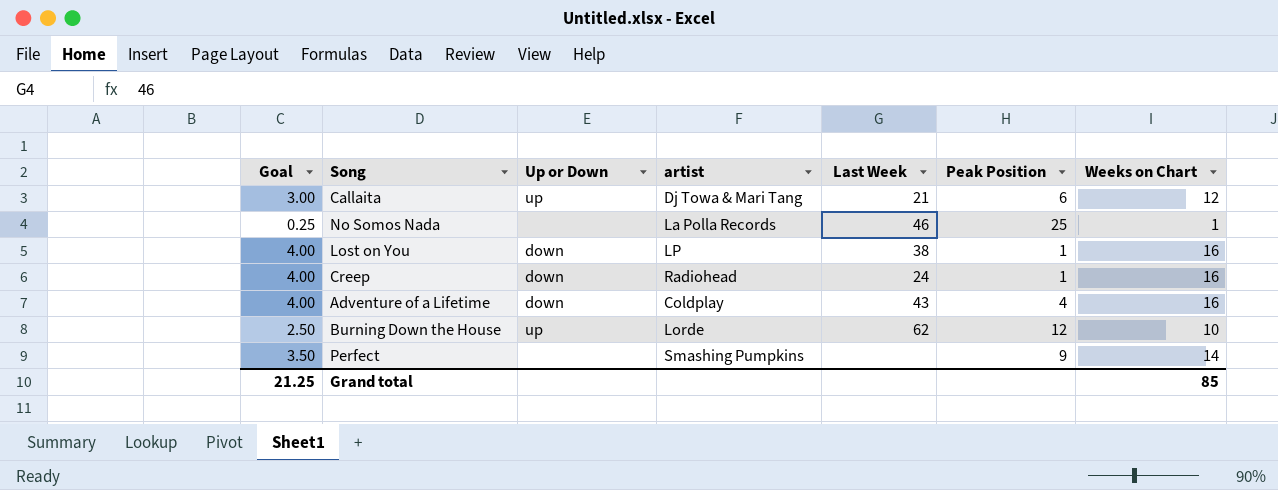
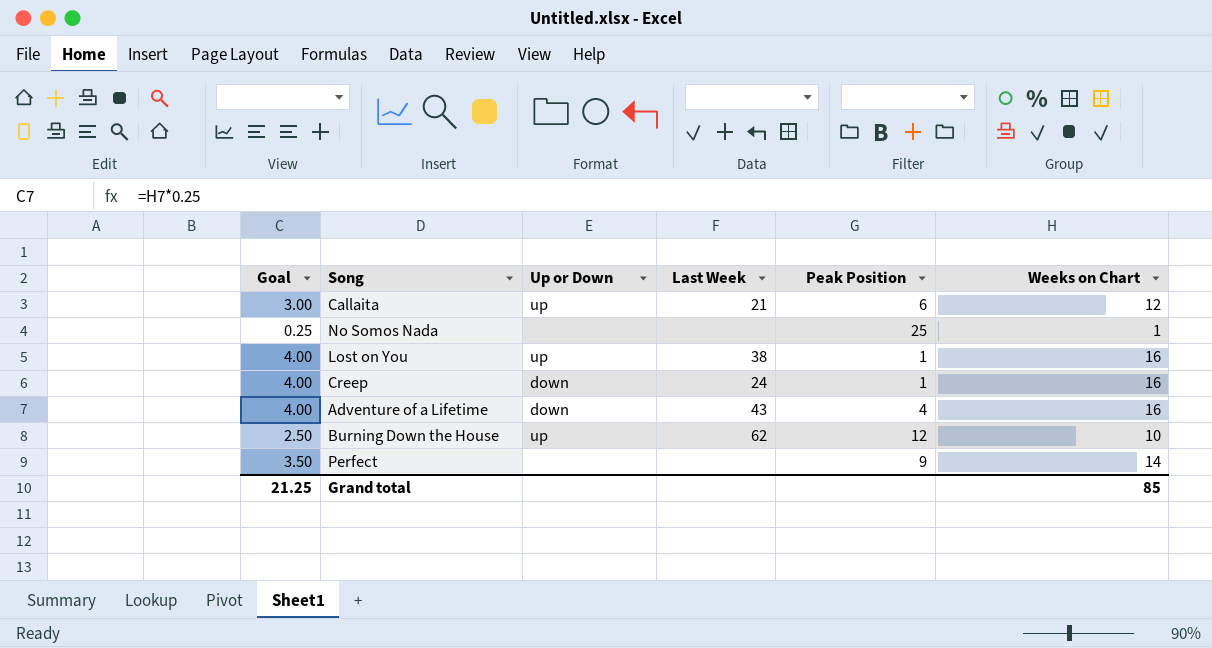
column artist | position: 4 -> none
No Somos Nada | Last Week: 46 -> none
Lost on You | Up or Down: down -> up

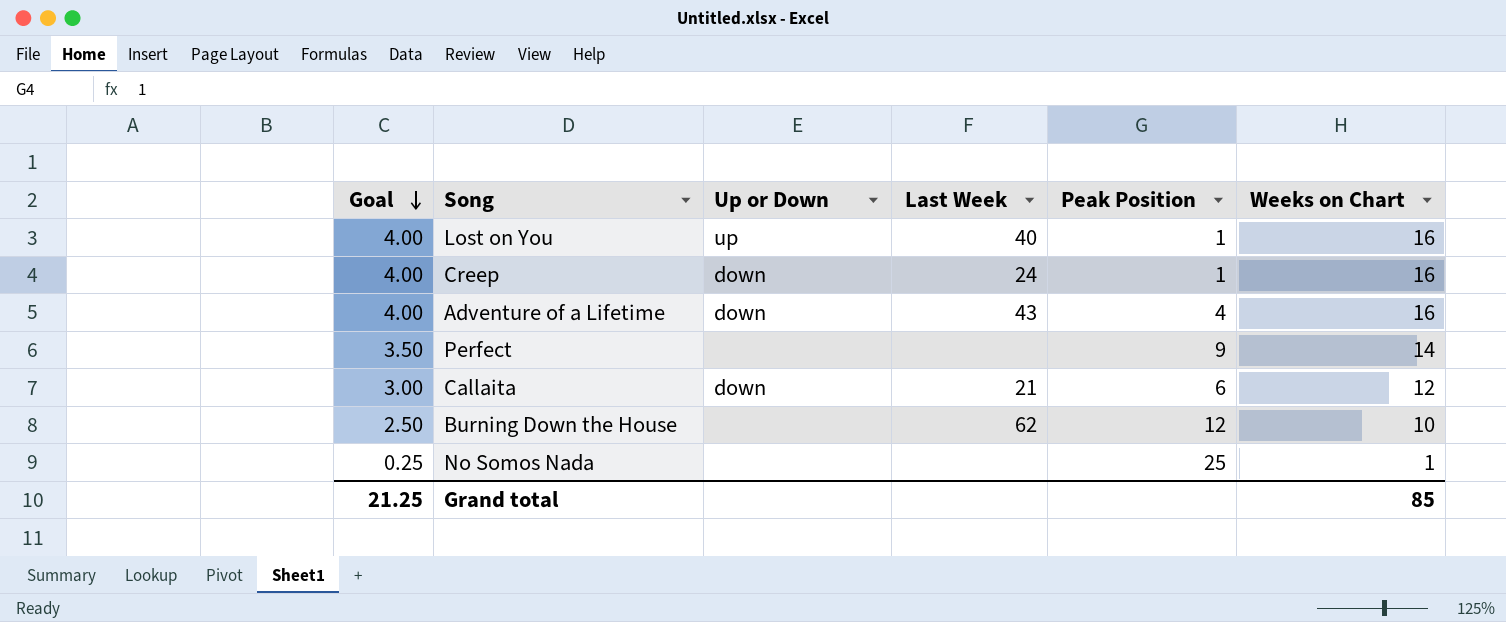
row order: none -> Goal descending
Lost on You | Last Week: 38 -> 40
Callaita | Up or Down: up -> down
Burning Down the House | Up or Down: up -> none

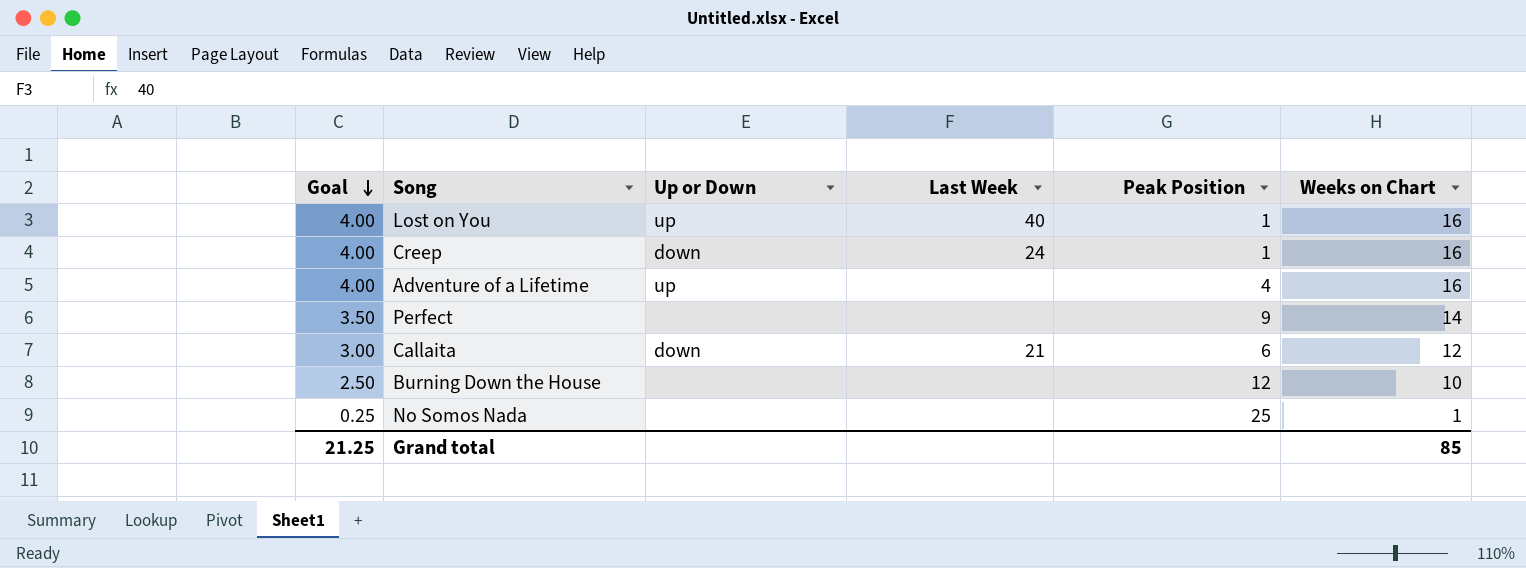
Adventure of a Lifetime | Up or Down: down -> up
Adventure of a Lifetime | Last Week: 43 -> none
Burning Down the House | Last Week: 62 -> none

